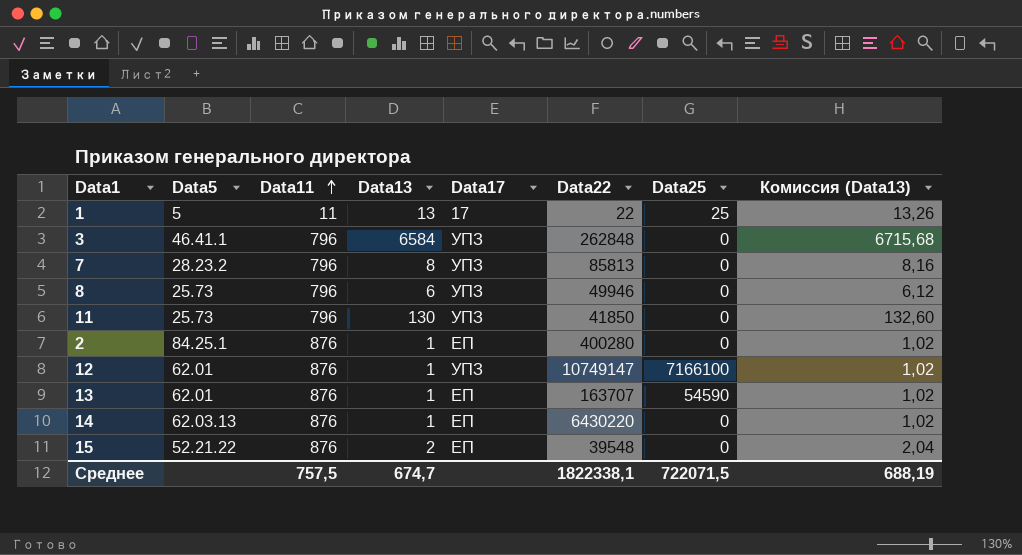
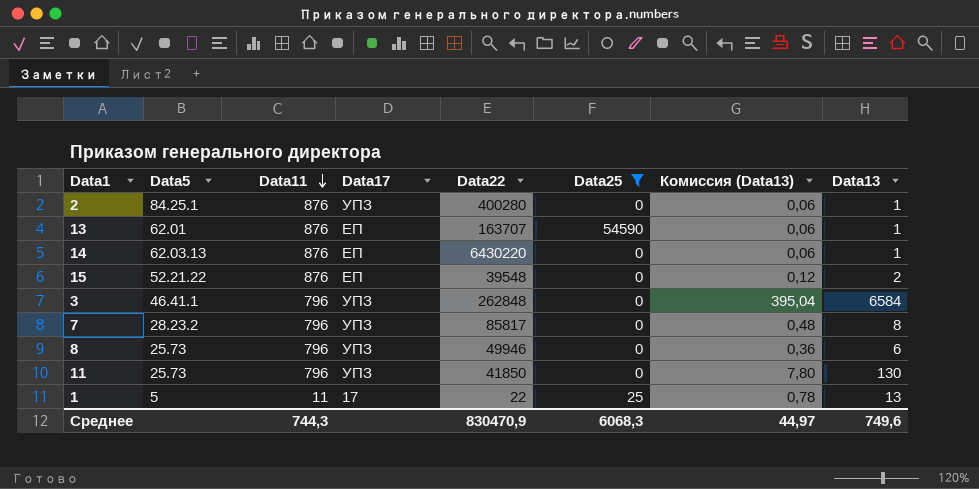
filter: none -> Data25 != 7166100
row order: Data11 ascending -> Data11 descending
column Комиссия (Data13) | formula: [Data13] * 1,02 -> [Data13] * 0,06
column Data13 | position: 4 -> 8
2 | Data17: ЕП -> УПЗ
7 | Data22: 85813 -> 85817
Среднее | Data11: 757,5 -> 744,3
Среднее | Data22: 1822338,1 -> 830470,9
Среднее | Data25: 722071,5 -> 6068,3
Среднее | Комиссия (Data13): 688,19 -> 44,97
Среднее | Data13: 674,7 -> 749,6

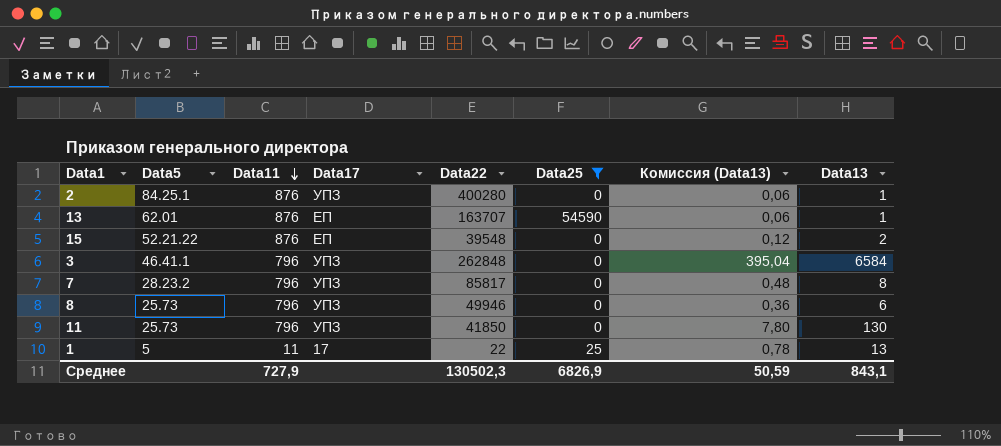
row 14: 62.03.13 | 876 | ЕП | 6430220 | 0 | 0,06 | 1 -> none
Среднее | Data11: 744,3 -> 727,9
Среднее | Data22: 830470,9 -> 130502,3
Среднее | Data25: 6068,3 -> 6826,9
Среднее | Комиссия (Data13): 44,97 -> 50,59
Среднее | Data13: 749,6 -> 843,1

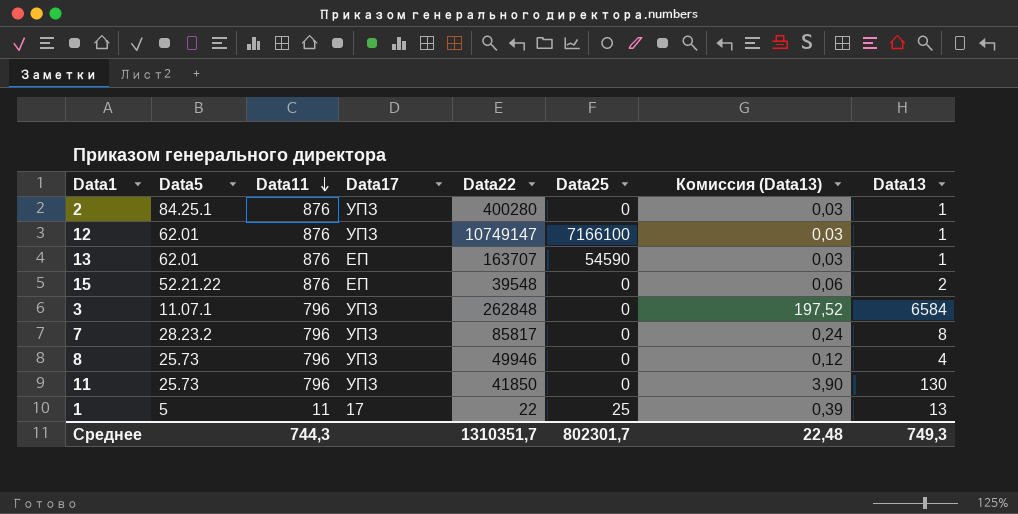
filter: Data25 != 7166100 -> none
column Комиссия (Data13) | formula: [Data13] * 0,06 -> [Data13] * 0,03
3 | Data5: 46.41.1 -> 11.07.1
8 | Data13: 6 -> 4
Среднее | Data11: 727,9 -> 744,3
Среднее | Data22: 130502,3 -> 1310351,7
Среднее | Data25: 6826,9 -> 802301,7
Среднее | Комиссия (Data13): 50,59 -> 22,48
Среднее | Data13: 843,1 -> 749,3

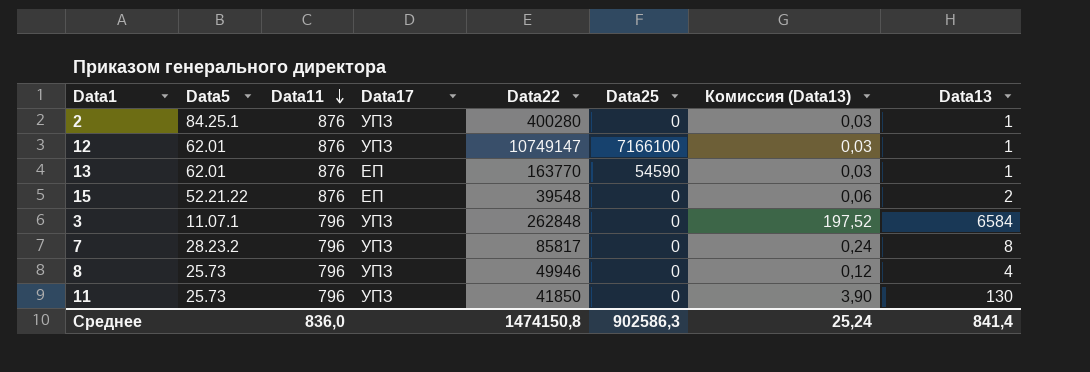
row 1: 5 | 11 | 17 | 22 | 25 | 0,39 | 13 -> none
13 | Data22: 163707 -> 163770
Среднее | Data11: 744,3 -> 836,0
Среднее | Data22: 1310351,7 -> 1474150,8
Среднее | Data25: 802301,7 -> 902586,3
Среднее | Комиссия (Data13): 22,48 -> 25,24
Среднее | Data13: 749,3 -> 841,4

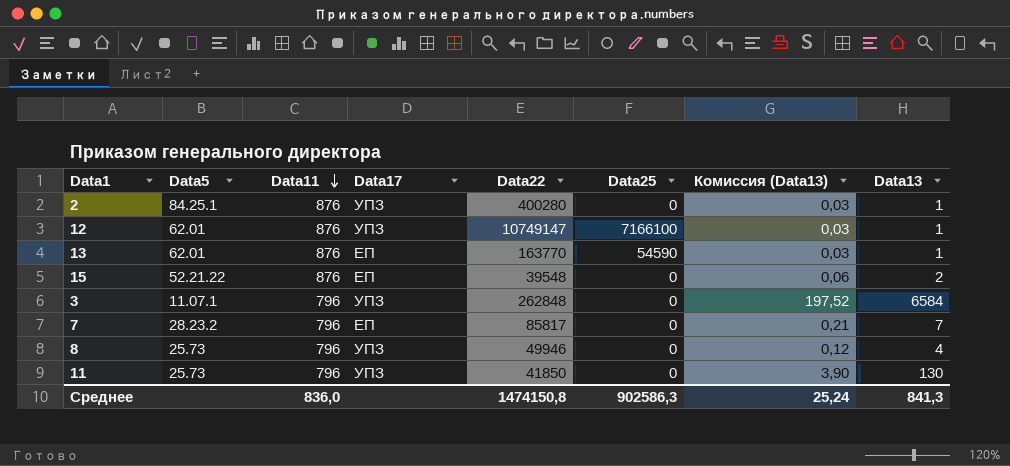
7 | Data17: УПЗ -> ЕП
7 | Комиссия (Data13): 0,24 -> 0,21
7 | Data13: 8 -> 7
Среднее | Data13: 841,4 -> 841,3

